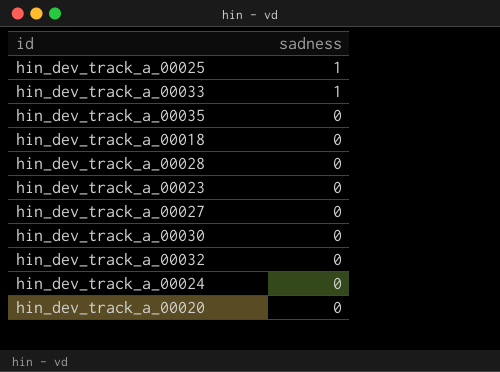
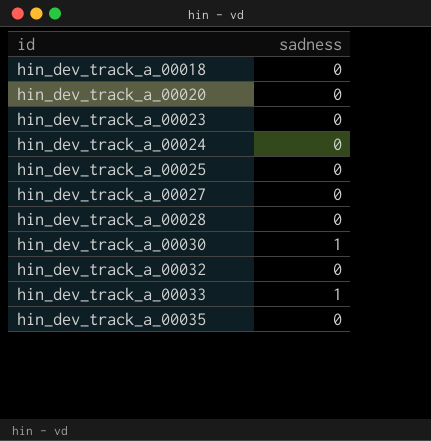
row order: sadness descending -> id ascending
hin_dev_track_a_00025 | sadness: 1 -> 0
hin_dev_track_a_00030 | sadness: 0 -> 1

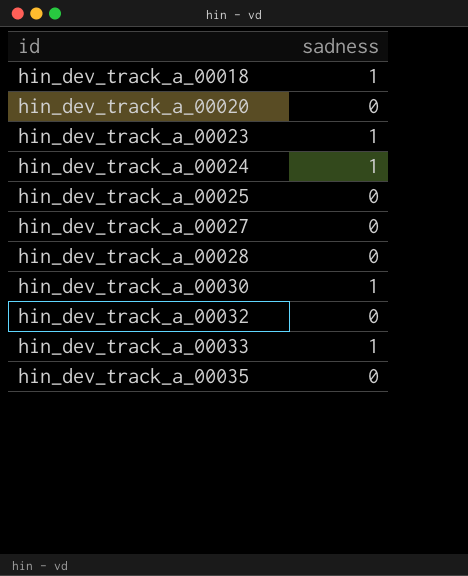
hin_dev_track_a_00018 | sadness: 0 -> 1
hin_dev_track_a_00023 | sadness: 0 -> 1
hin_dev_track_a_00024 | sadness: 0 -> 1

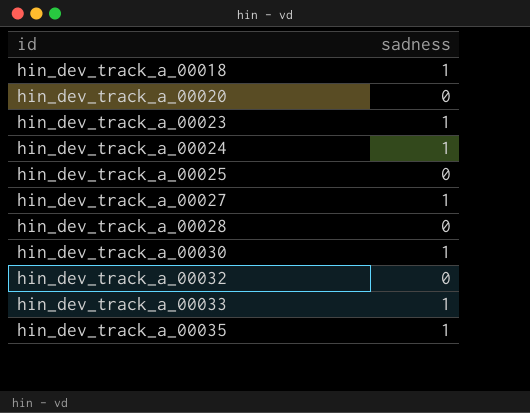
hin_dev_track_a_00027 | sadness: 0 -> 1
hin_dev_track_a_00035 | sadness: 0 -> 1

